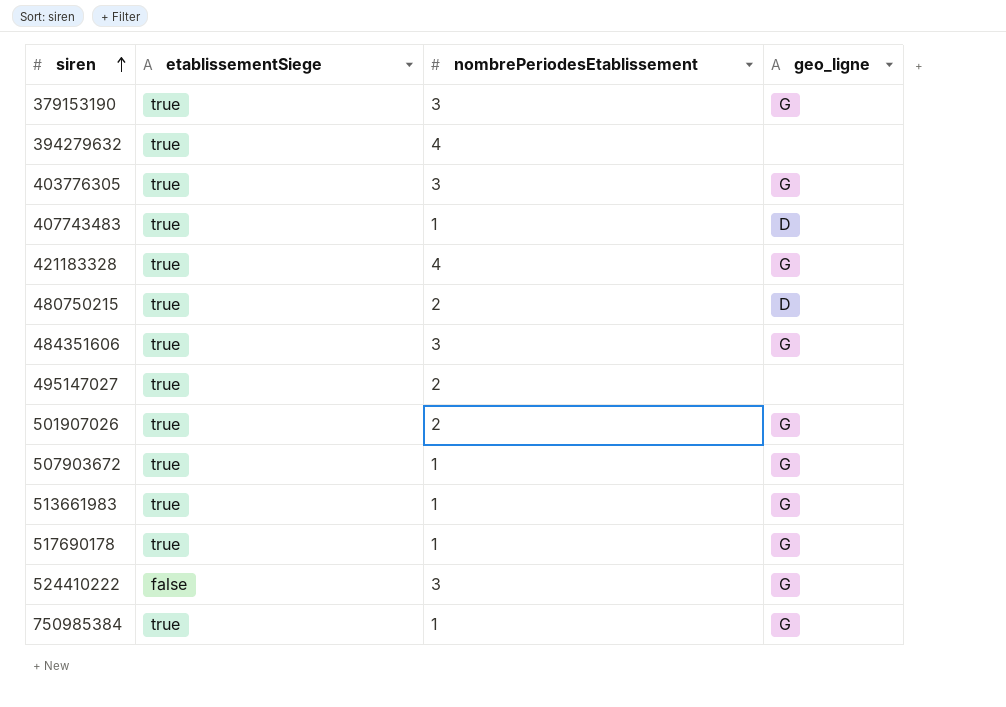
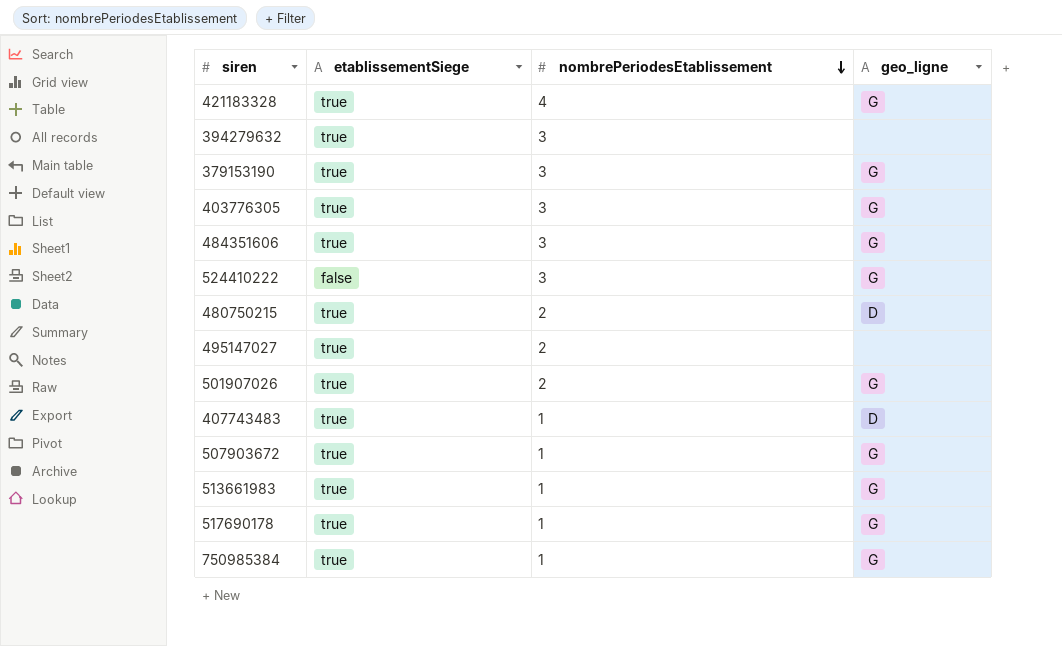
row order: siren ascending -> nombrePeriodesEtablissement descending
394279632 | nombrePeriodesEtablissement: 4 -> 3

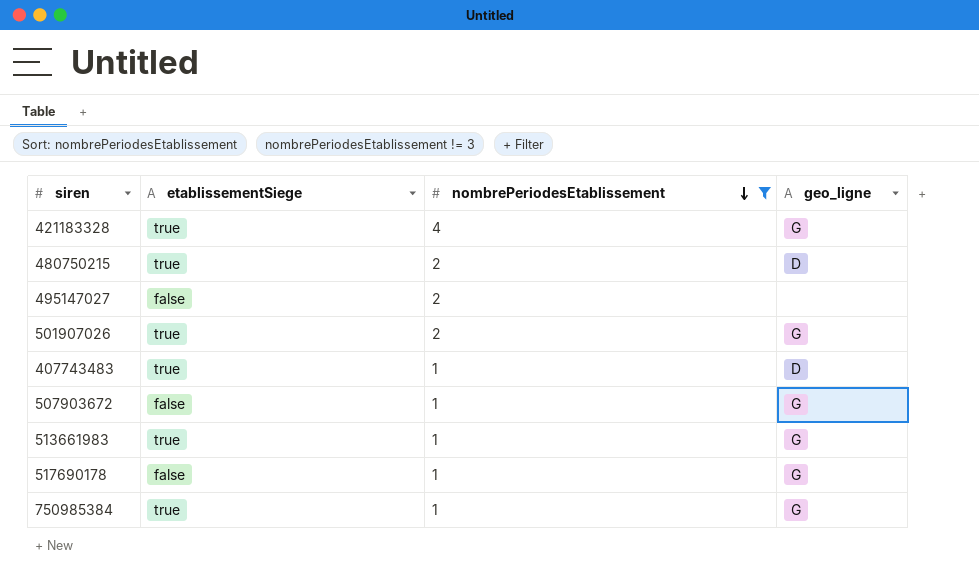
filter: none -> nombrePeriodesEtablissement != 3
495147027 | etablissementSiege: true -> false
507903672 | etablissementSiege: true -> false
517690178 | etablissementSiege: true -> false

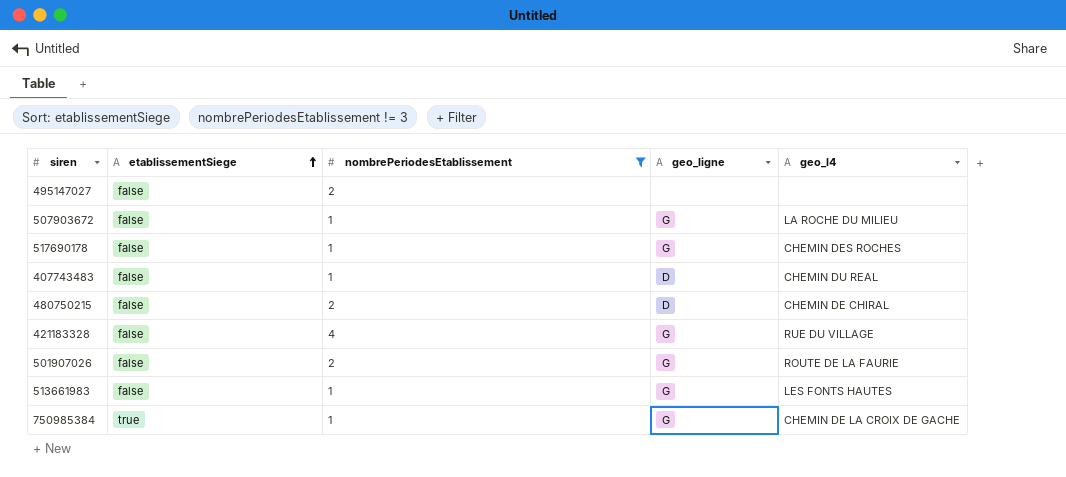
row order: nombrePeriodesEtablissement descending -> etablissementSiege ascending
column geo_l4 | position: none -> 5
407743483 | etablissementSiege: true -> false
480750215 | etablissementSiege: true -> false
421183328 | etablissementSiege: true -> false
501907026 | etablissementSiege: true -> false
513661983 | etablissementSiege: true -> false

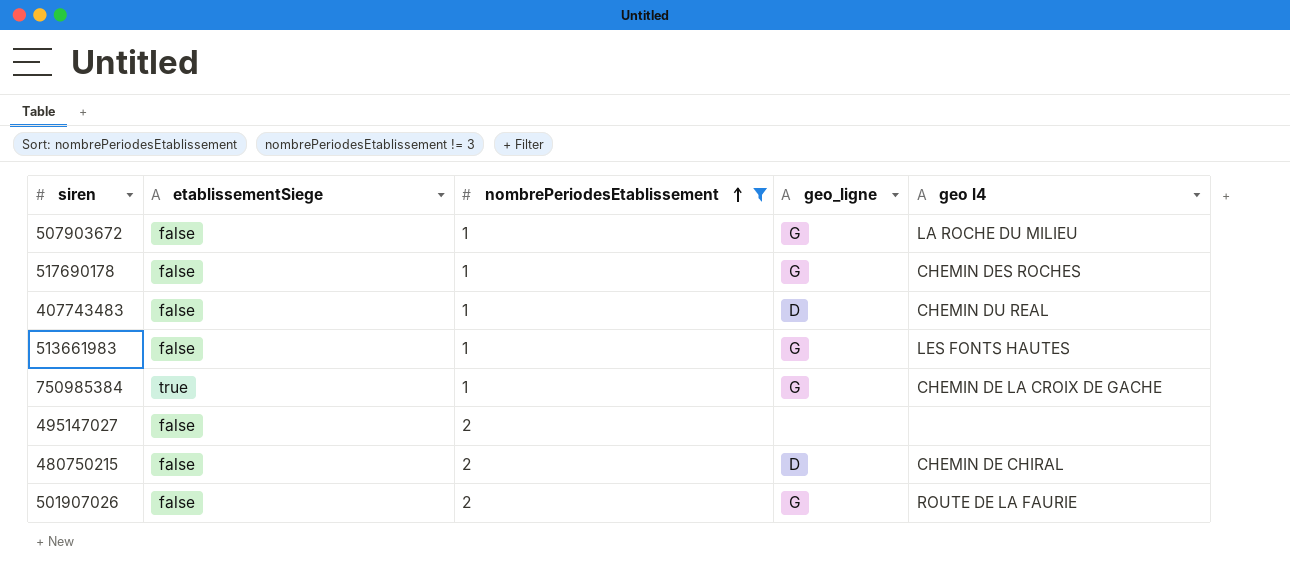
row order: etablissementSiege ascending -> nombrePeriodesEtablissement ascending
column name: geo_l4 -> geo l4
row 421183328: false | 4 | G | RUE DU VILLAGE -> none

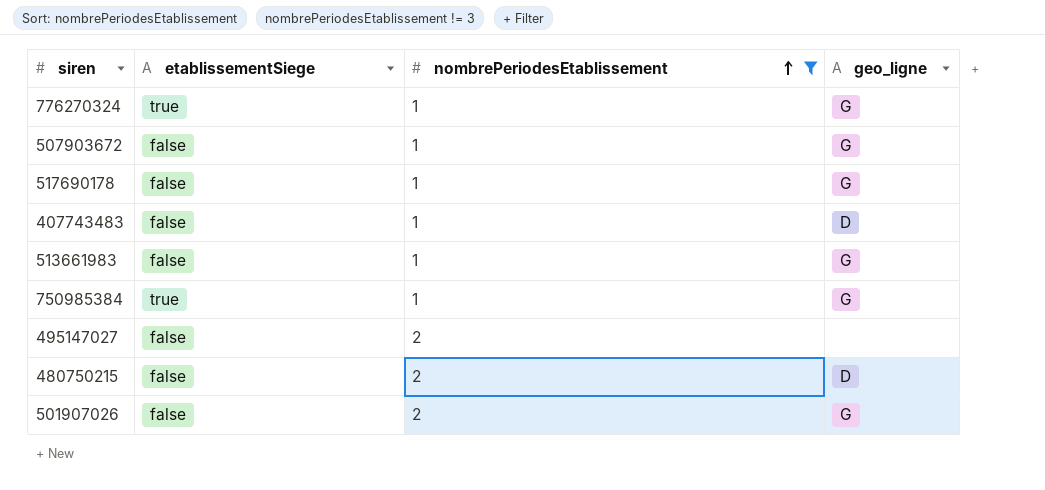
column geo l4 | position: 5 -> none
row 776270324: none -> true | 1 | G

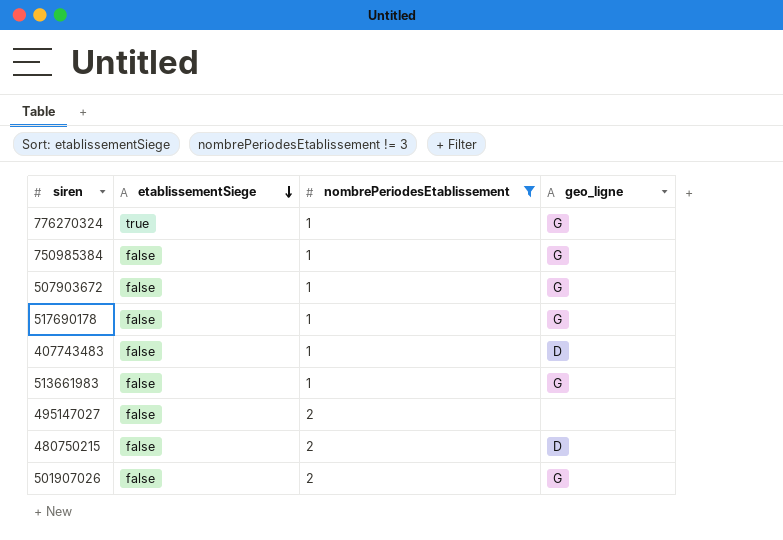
row order: nombrePeriodesEtablissement ascending -> etablissementSiege descending
750985384 | etablissementSiege: true -> false

